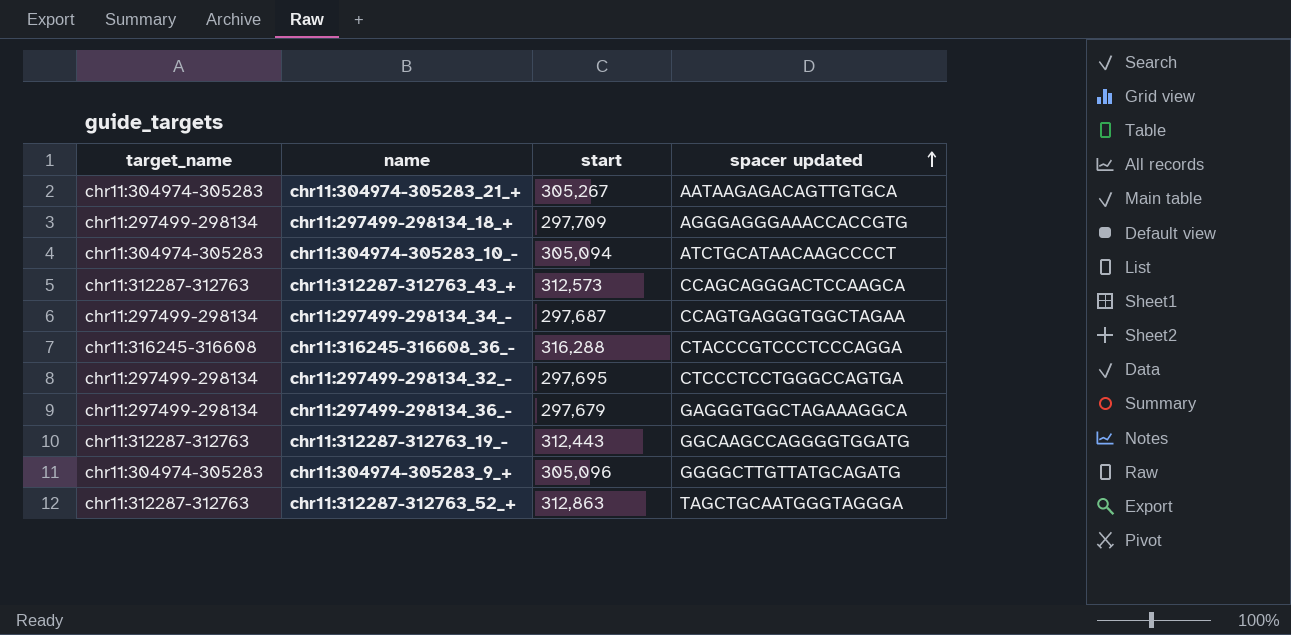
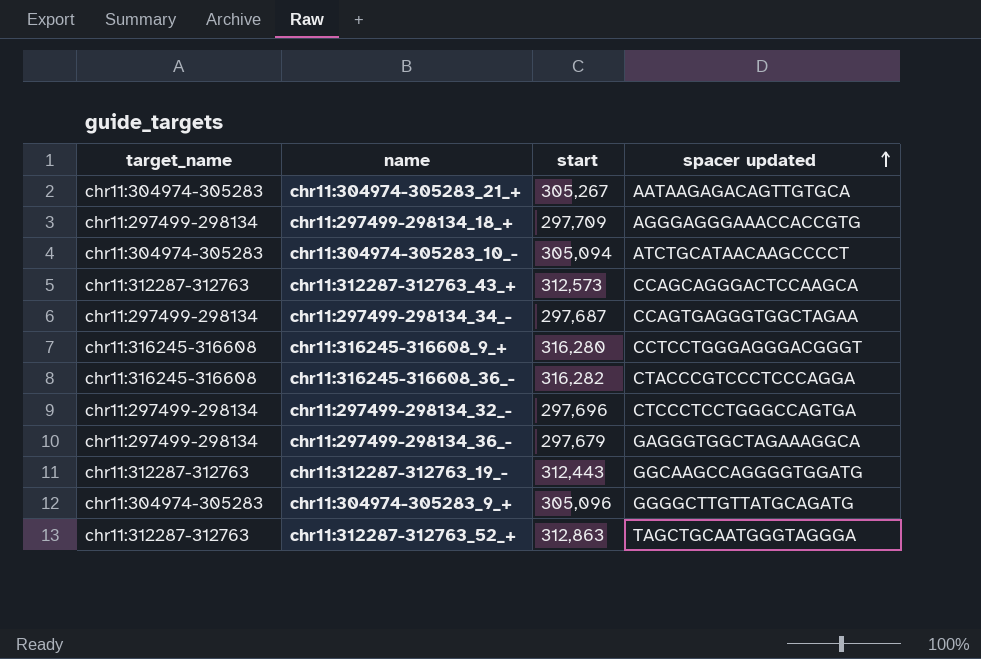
row chr11:316245-316608_9_+: none -> chr11:316245-316608 | 316,280 | CCTCCTGGGAGGGACGGGT
chr11:316245-316608_36_- | start: 316,288 -> 316,282
chr11:297499-298134_32_- | start: 297,695 -> 297,696

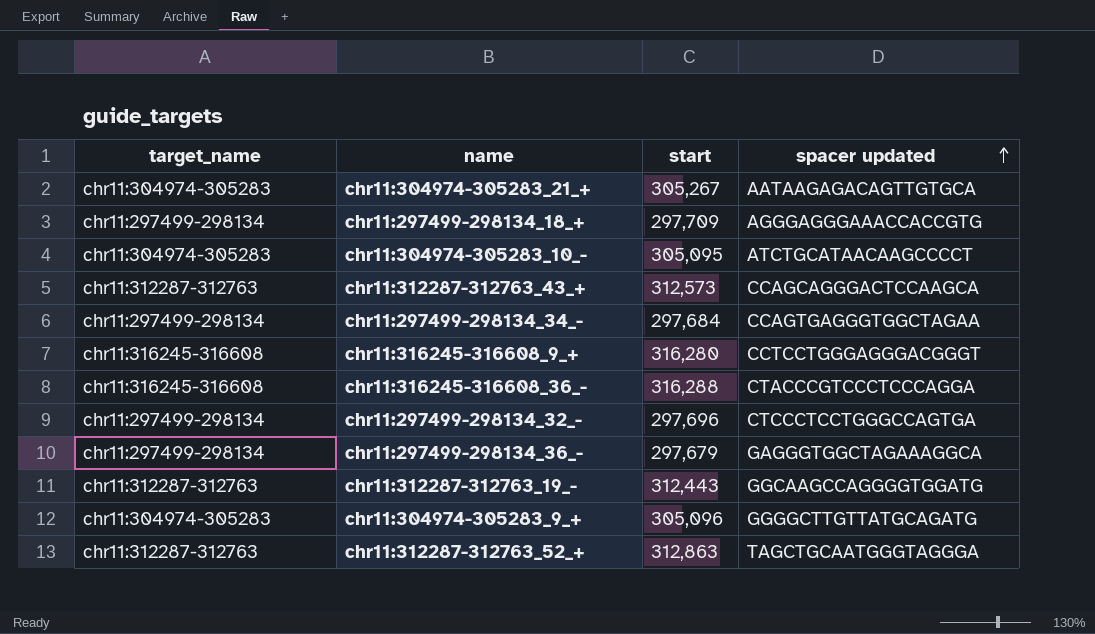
chr11:304974-305283_10_- | start: 305,094 -> 305,095
chr11:297499-298134_34_- | start: 297,687 -> 297,684
chr11:316245-316608_36_- | start: 316,282 -> 316,288

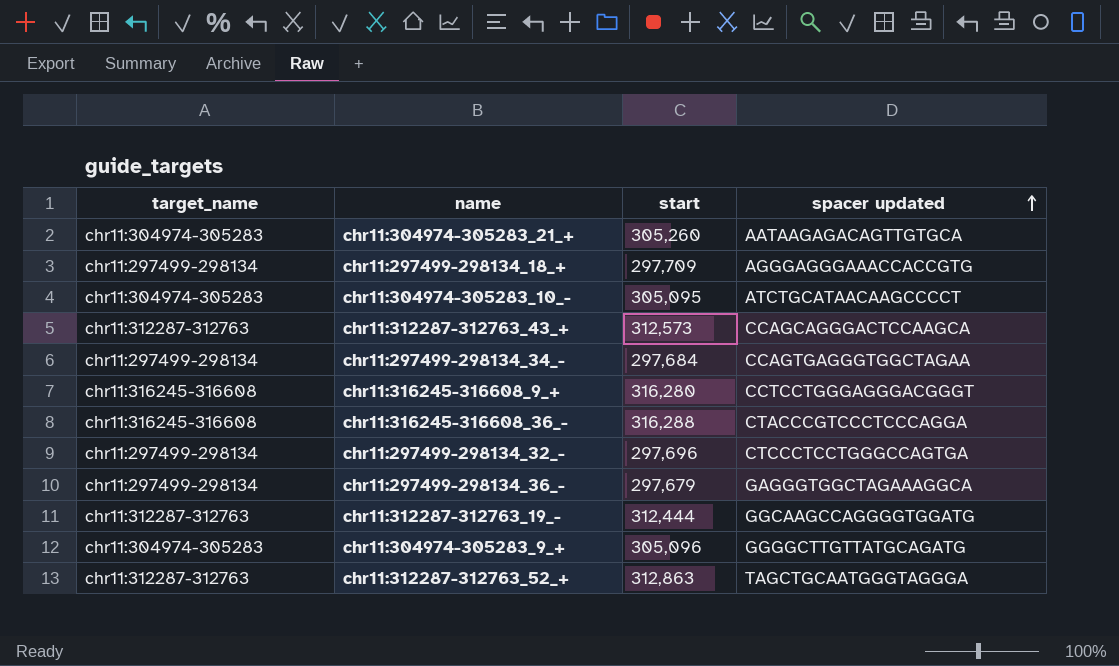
chr11:304974-305283_21_+ | start: 305,267 -> 305,260
chr11:312287-312763_19_- | start: 312,443 -> 312,444

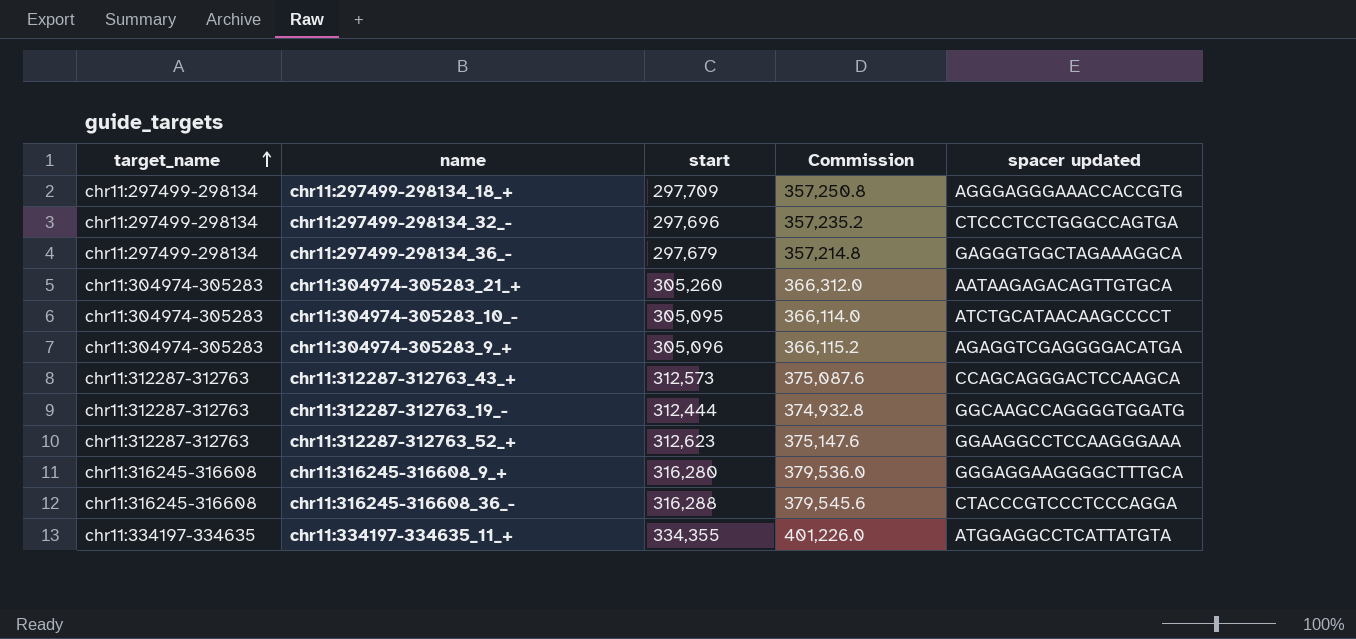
row order: spacer updated ascending -> target_name ascending
column Commission | formula: none -> [start] * 1.2
row chr11:297499-298134_34_-: chr11:297499-298134 | 297,684 | CCAGTGAGGGTGGCTAGAA -> none
chr11:304974-305283_9_+ | spacer updated: GGGGCTTGTTATGCAGATG -> AGAGGTCGAGGGGACATGA
chr11:312287-312763_52_+ | start: 312,863 -> 312,623
chr11:312287-312763_52_+ | spacer updated: TAGCTGCAATGGGTAGGGA -> GGAAGGCCTCCAAGGGAAA
chr11:316245-316608_9_+ | spacer updated: CCTCCTGGGAGGGACGGGT -> GGGAGGAAGGGGCTTTGCA
row chr11:334197-334635_11_+: none -> chr11:334197-334635 | 334,355 | 401,226.0 | ATGGAGGCCTCATTATGTA

